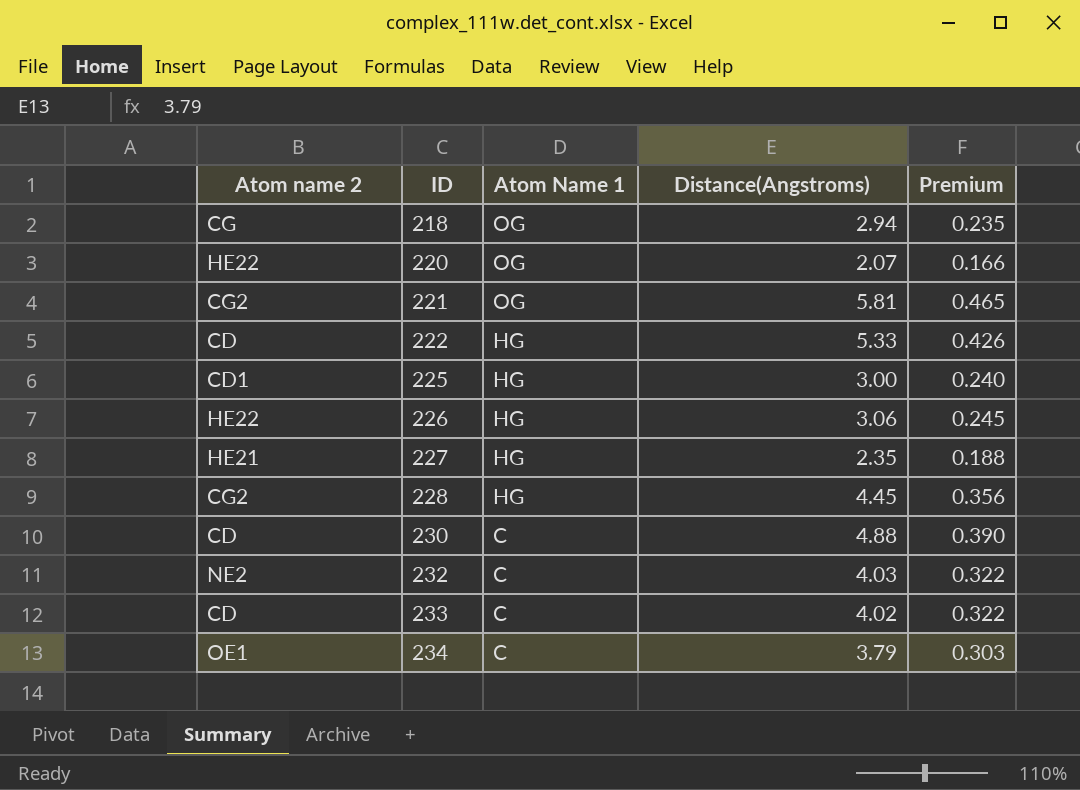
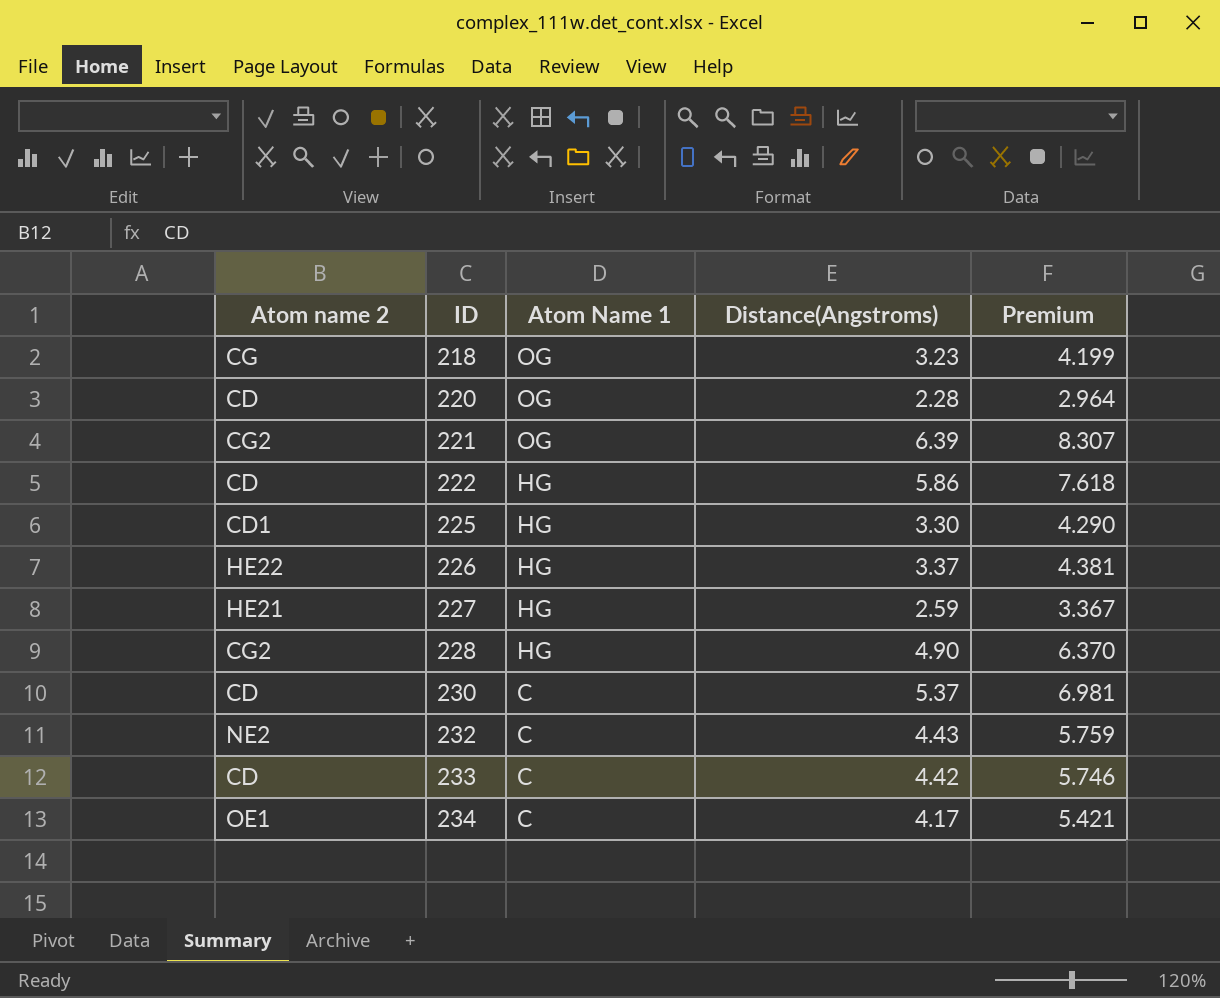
column Premium | formula: [Distance(Angstroms)] * 0.08 -> [Distance(Angstroms)] * 1.3
218 | Distance(Angstroms): 2.94 -> 3.23
220 | Atom name 2: HE22 -> CD
220 | Distance(Angstroms): 2.07 -> 2.28
221 | Distance(Angstroms): 5.81 -> 6.39
222 | Distance(Angstroms): 5.33 -> 5.86
225 | Distance(Angstroms): 3.00 -> 3.30
226 | Distance(Angstroms): 3.06 -> 3.37
227 | Distance(Angstroms): 2.35 -> 2.59
228 | Distance(Angstroms): 4.45 -> 4.90
230 | Distance(Angstroms): 4.88 -> 5.37
232 | Distance(Angstroms): 4.03 -> 4.43
233 | Distance(Angstroms): 4.02 -> 4.42
234 | Distance(Angstroms): 3.79 -> 4.17

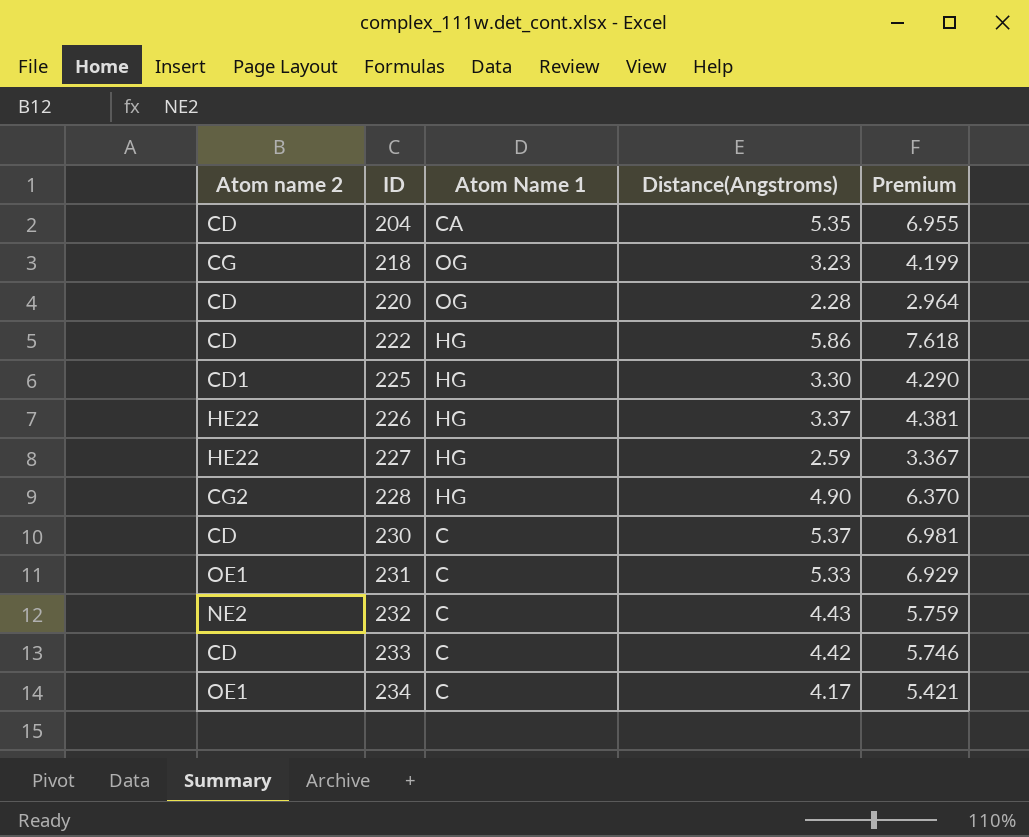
row 221: CG2 | OG | 6.39 | 8.307 -> none
row 204: none -> CD | CA | 5.35 | 6.955
227 | Atom name 2: HE21 -> HE22
row 231: none -> OE1 | C | 5.33 | 6.929

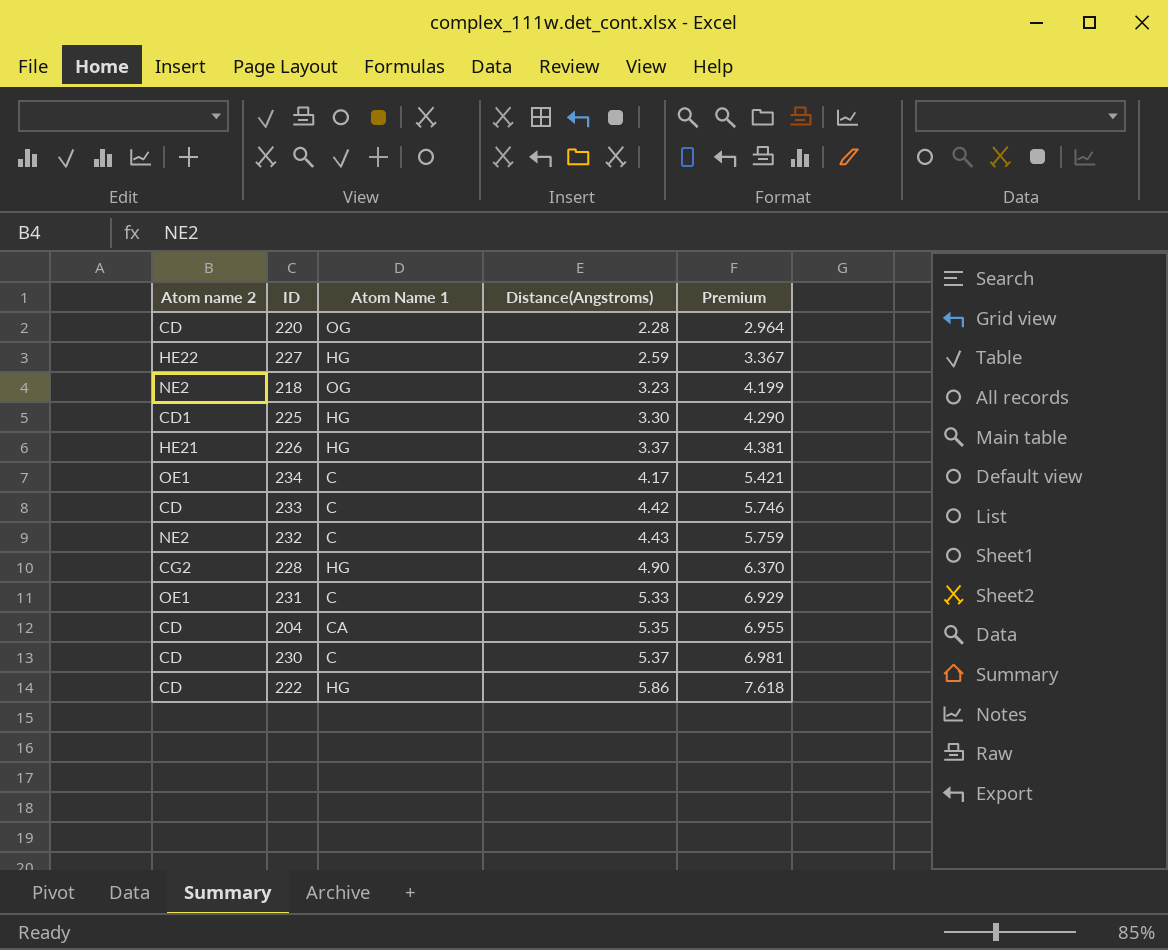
row order: ID ascending -> Distance(Angstroms) ascending
218 | Atom name 2: CG -> NE2
226 | Atom name 2: HE22 -> HE21

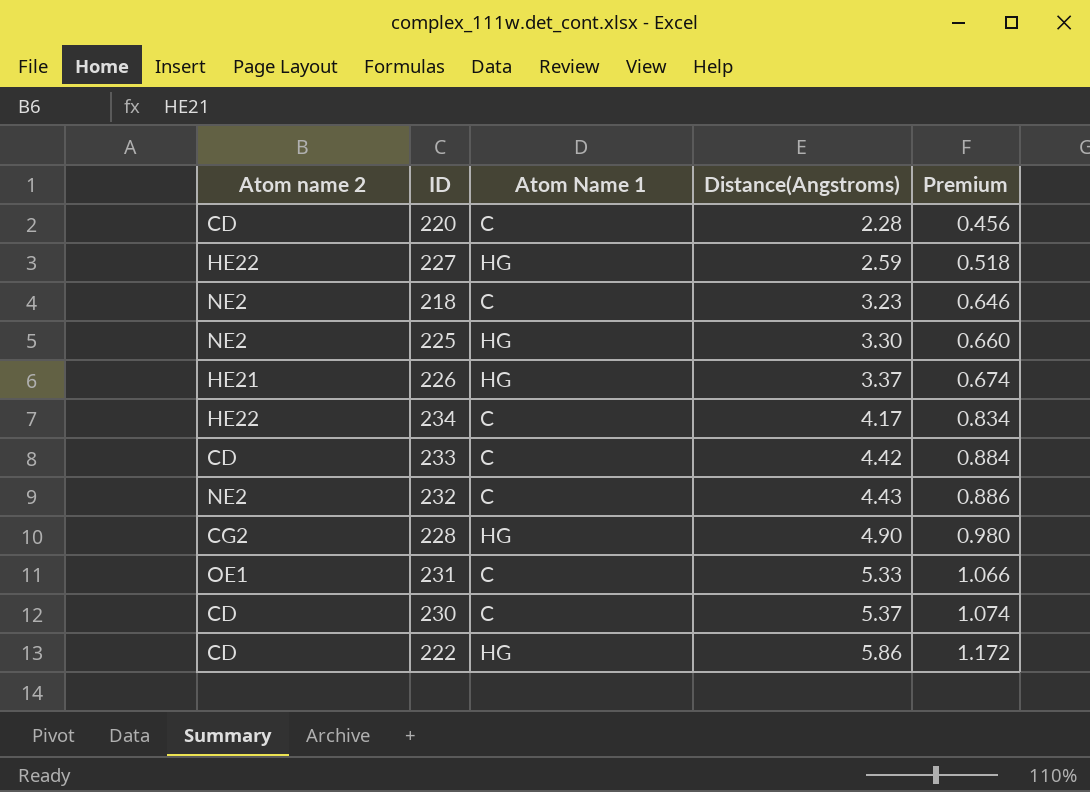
column Premium | formula: [Distance(Angstroms)] * 1.3 -> [Distance(Angstroms)] * 0.2
row 204: CD | CA | 5.35 | 6.955 -> none
220 | Atom Name 1: OG -> C
218 | Atom Name 1: OG -> C
225 | Atom name 2: CD1 -> NE2
234 | Atom name 2: OE1 -> HE22

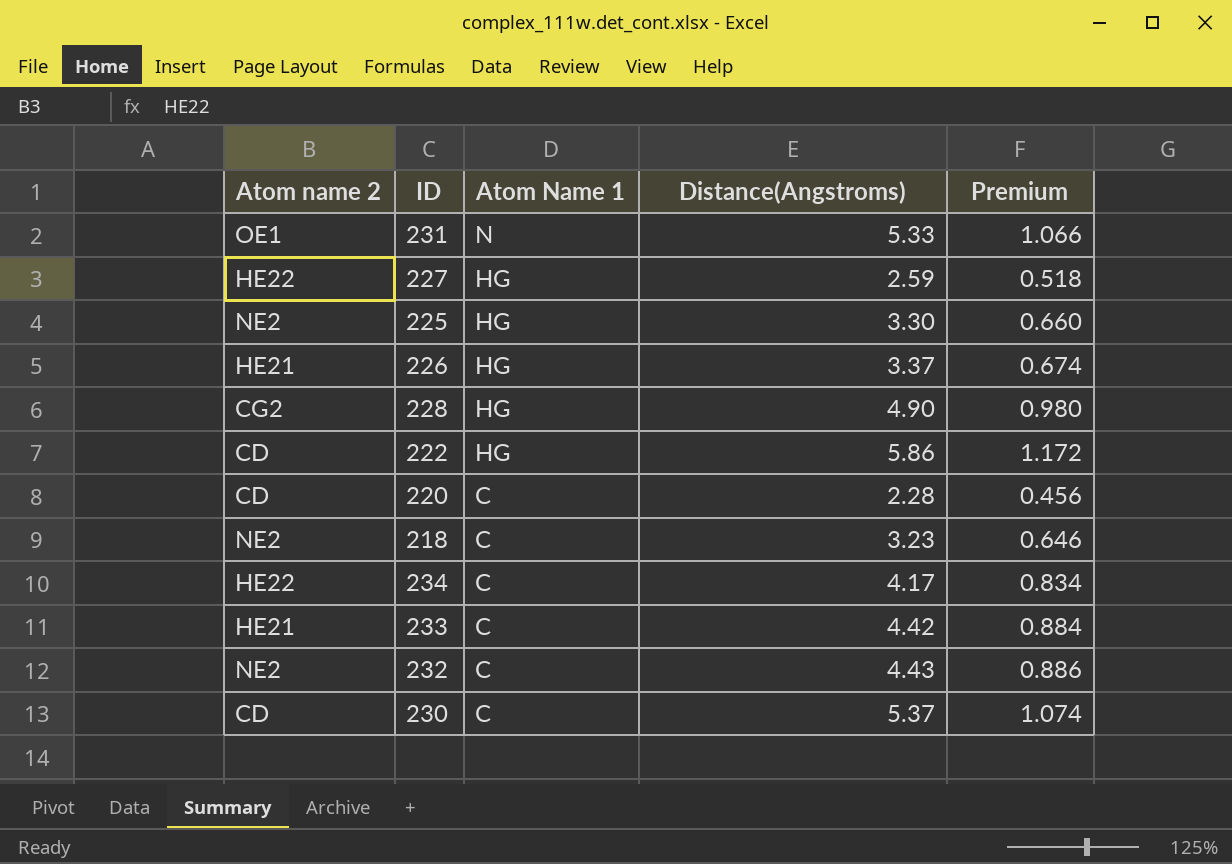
row order: Distance(Angstroms) ascending -> Atom Name 1 descending
231 | Atom Name 1: C -> N
233 | Atom name 2: CD -> HE21

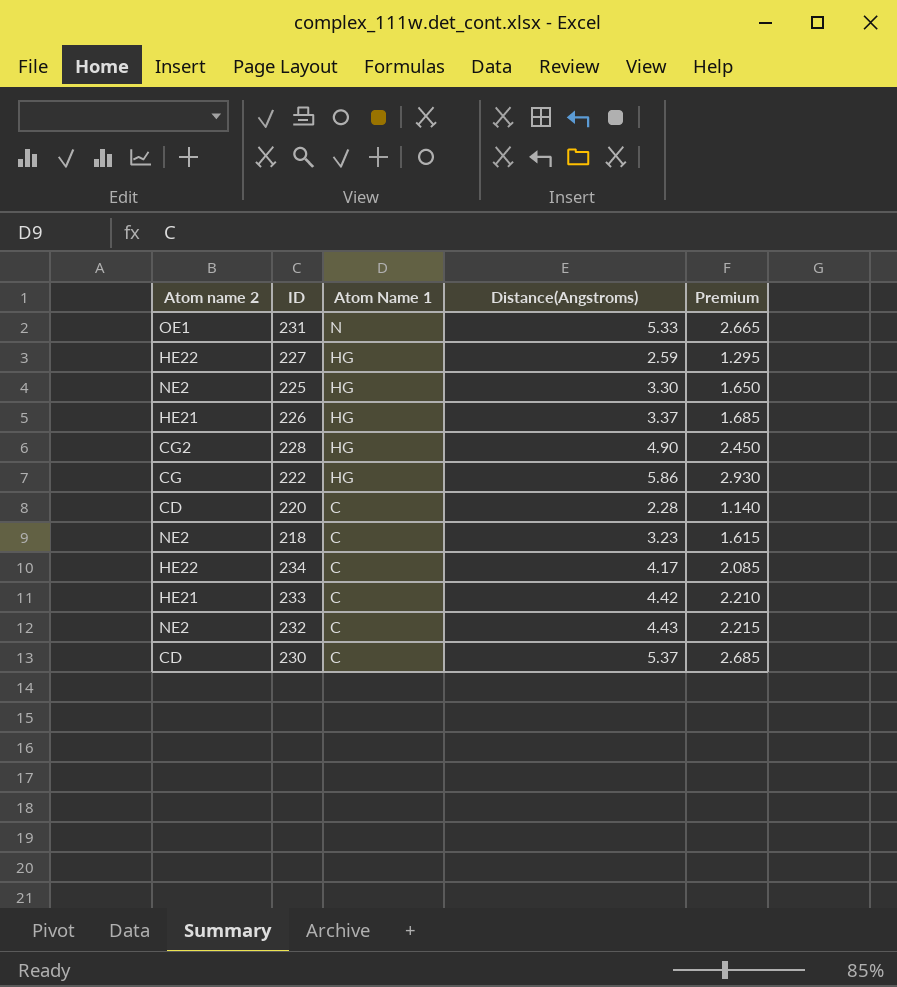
column Premium | formula: [Distance(Angstroms)] * 0.2 -> [Distance(Angstroms)] * 0.5
222 | Atom name 2: CD -> CG

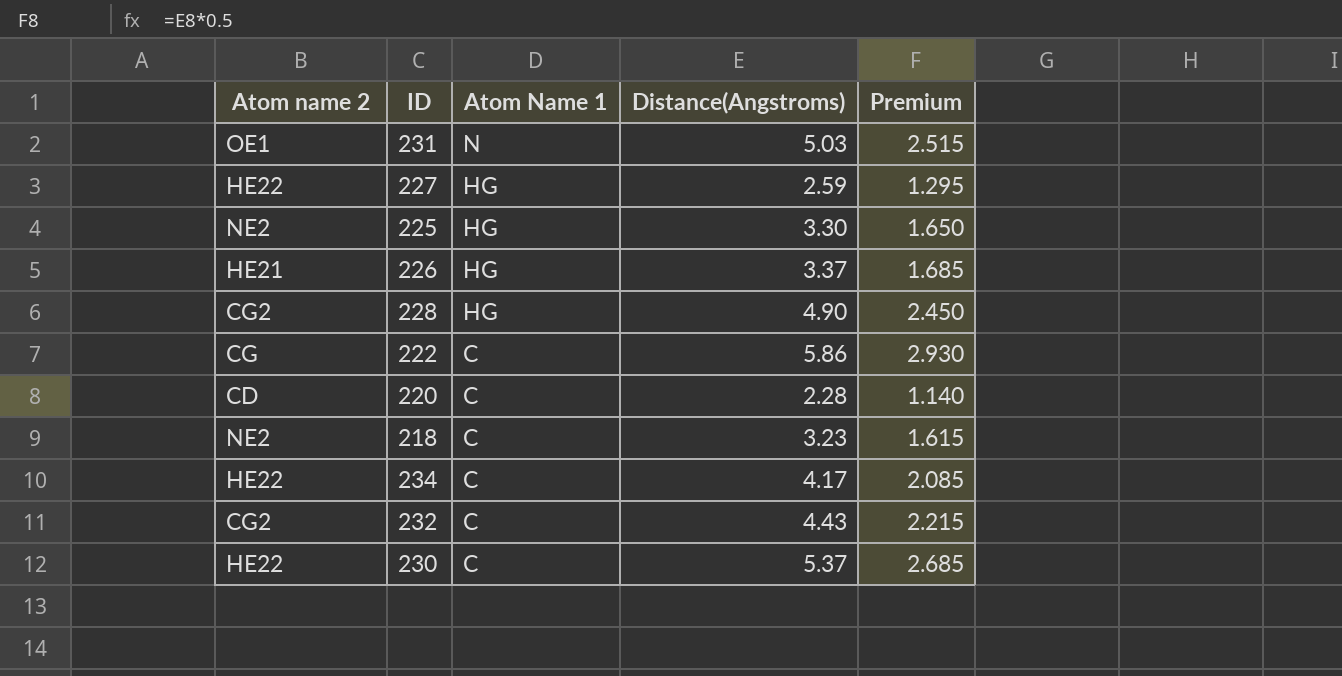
row 233: HE21 | C | 4.42 | 2.210 -> none
231 | Distance(Angstroms): 5.33 -> 5.03
231 | Premium: 2.665 -> 2.515
222 | Atom Name 1: HG -> C
232 | Atom name 2: NE2 -> CG2
230 | Atom name 2: CD -> HE22

